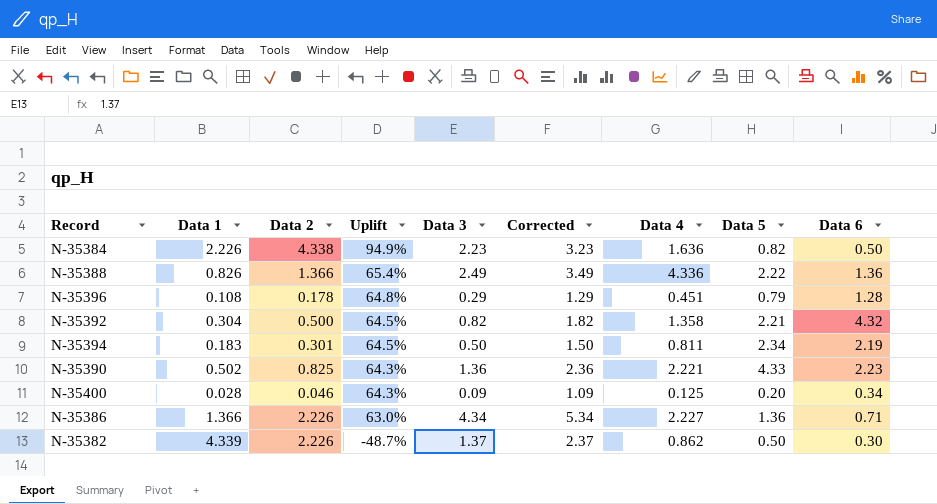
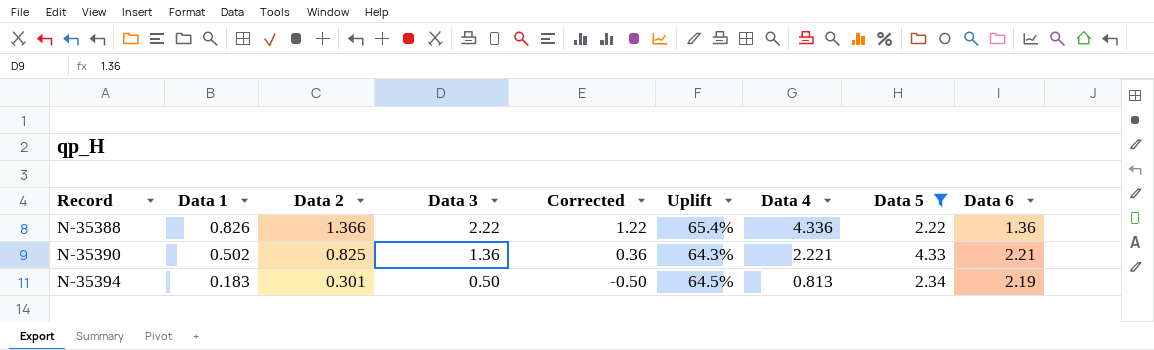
filter: none -> Data 5 >= 2.22
row order: Uplift descending -> Record ascending
column Corrected | formula: [Data 3] + 1 -> [Data 3] - 1
column Uplift | position: 4 -> 6
N-35388 | Data 3: 2.49 -> 2.22
N-35390 | Data 6: 2.23 -> 2.21
N-35394 | Data 4: 0.811 -> 0.813

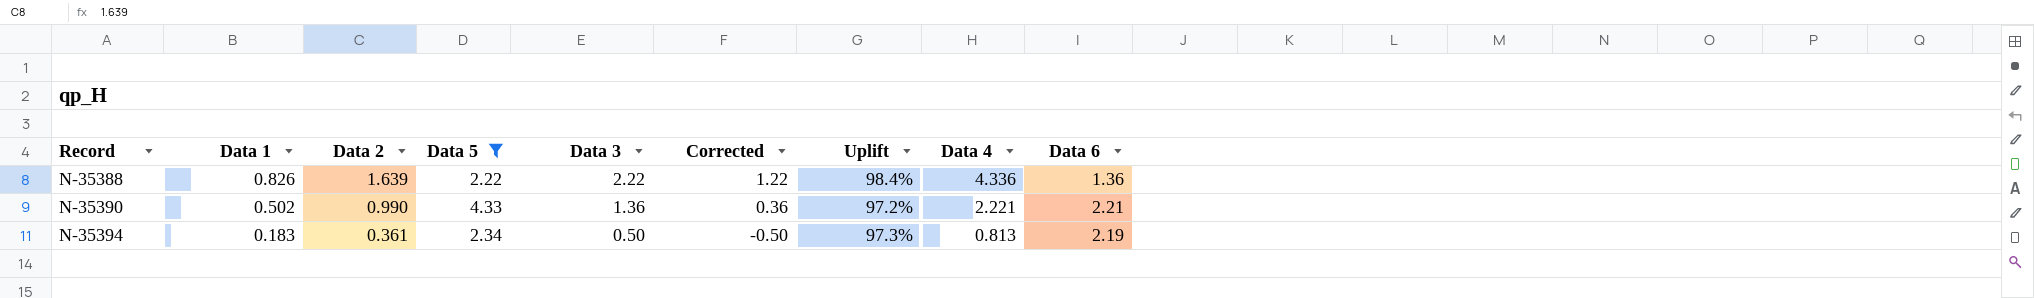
column Data 5 | position: 8 -> 4
N-35388 | Data 2: 1.366 -> 1.639
N-35388 | Uplift: 65.4% -> 98.4%
N-35390 | Data 2: 0.825 -> 0.990
N-35390 | Uplift: 64.3% -> 97.2%
N-35394 | Data 2: 0.301 -> 0.361
N-35394 | Uplift: 64.5% -> 97.3%

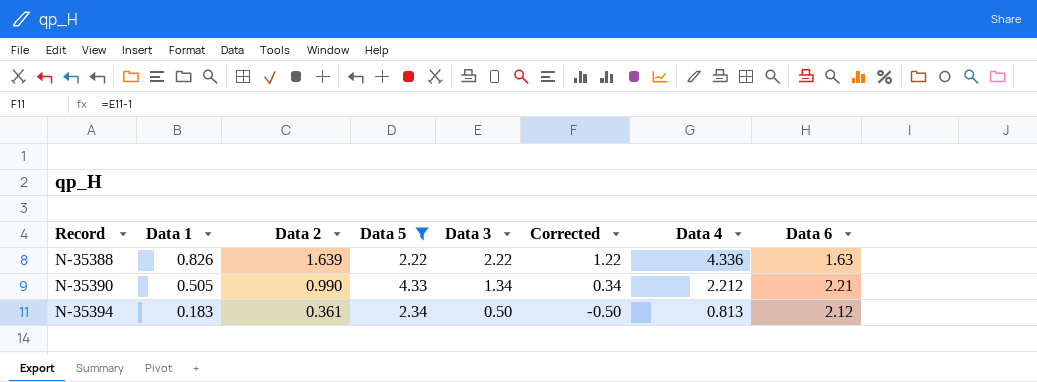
column Uplift | formula: ([Data 2] - [Data 1]) / [Data 1] -> none
N-35388 | Data 6: 1.36 -> 1.63
N-35390 | Data 1: 0.502 -> 0.505
N-35390 | Data 3: 1.36 -> 1.34
N-35390 | Corrected: 0.36 -> 0.34
N-35390 | Data 4: 2.221 -> 2.212
N-35394 | Data 6: 2.19 -> 2.12

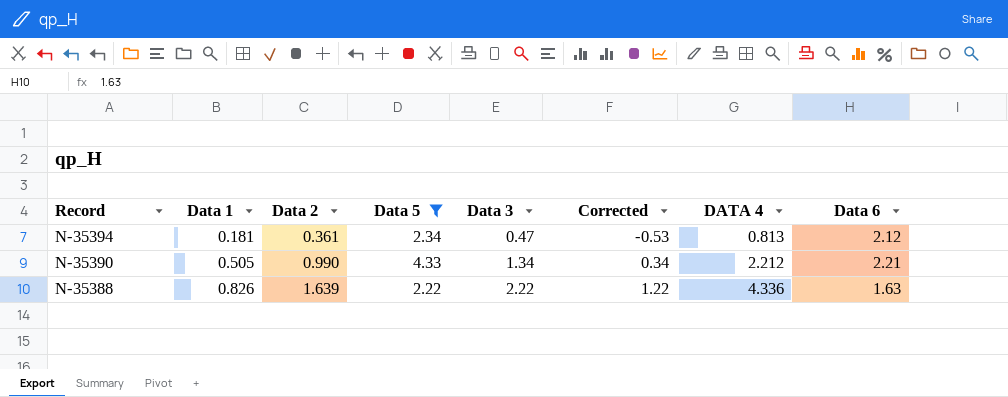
row order: Record ascending -> Record descending
column name: Data 4 -> DATA 4
N-35394 | Data 1: 0.183 -> 0.181
N-35394 | Data 3: 0.50 -> 0.47
N-35394 | Corrected: -0.50 -> -0.53

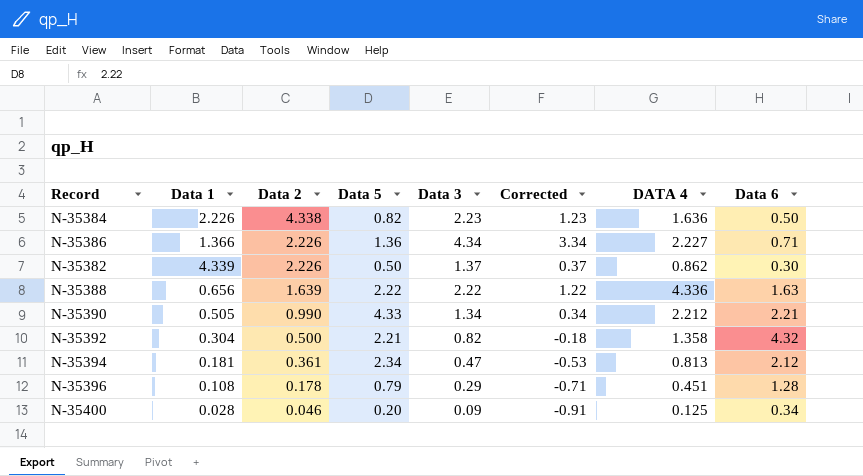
filter: Data 5 >= 2.22 -> none
row order: Record descending -> Data 2 descending
N-35388 | Data 1: 0.826 -> 0.656

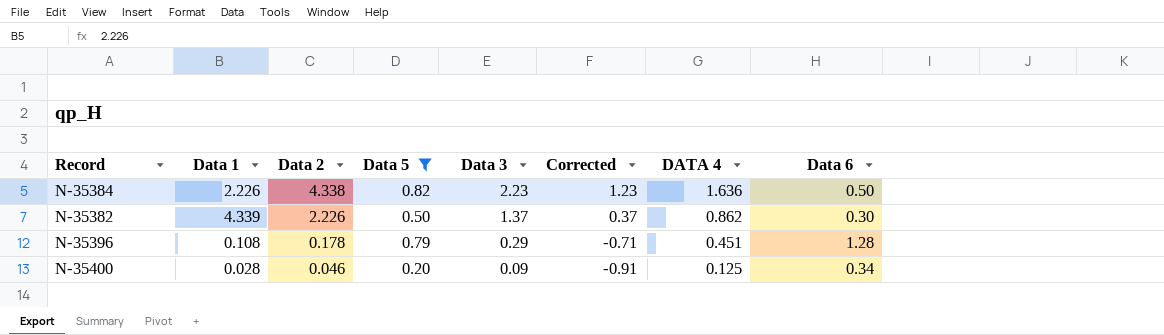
filter: none -> Data 5 <= 0.82

